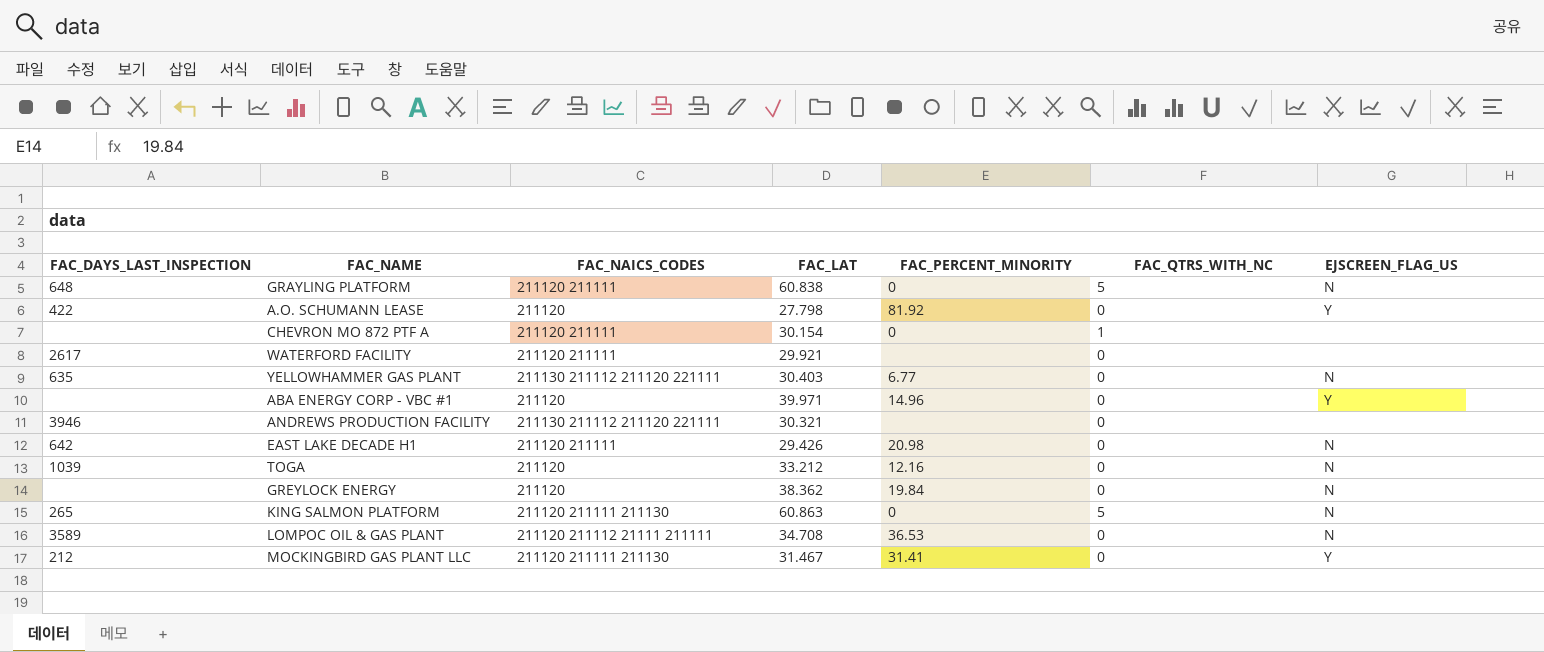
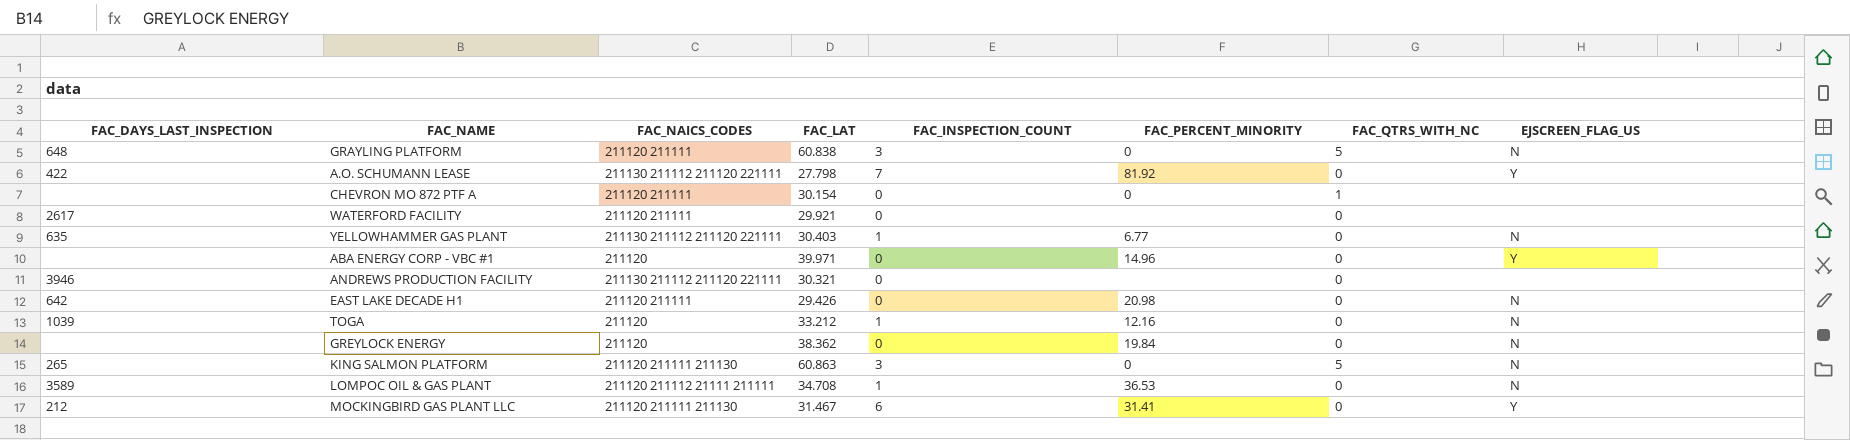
column FAC_INSPECTION_COUNT | position: none -> 5
A.O. SCHUMANN LEASE | FAC_NAICS_CODES: 211120 -> 211130 211112 211120 221111

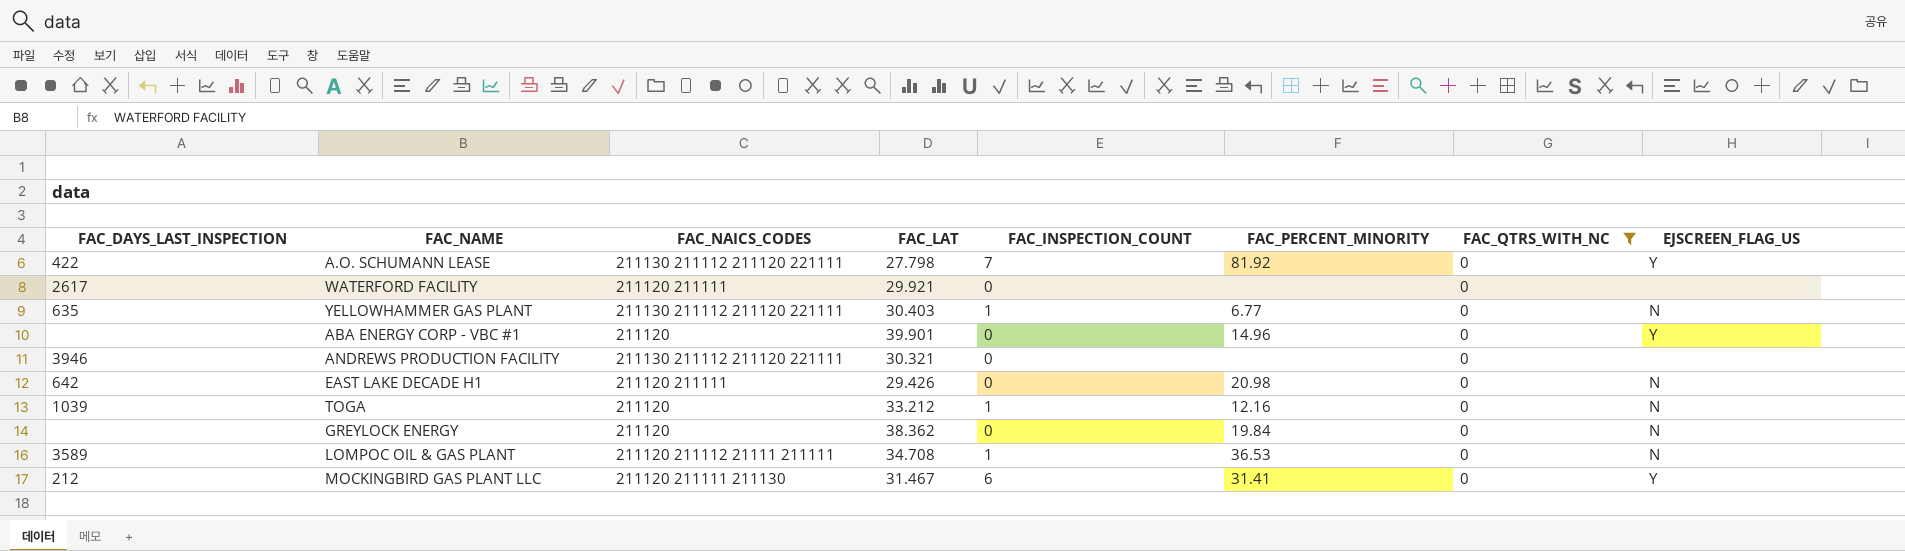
filter: none -> FAC_QTRS_WITH_NC = 0
ABA ENERGY CORP - VBC #1 | FAC_LAT: 39.971 -> 39.901

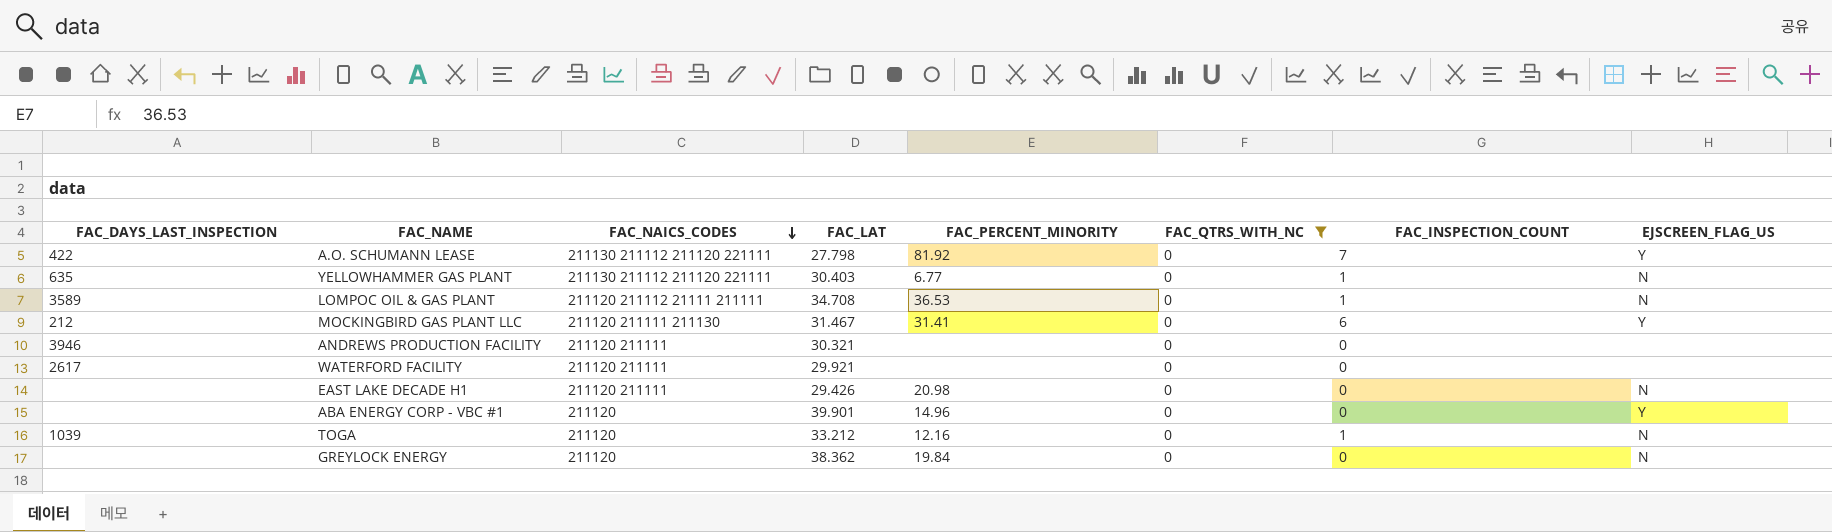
row order: none -> FAC_NAICS_CODES descending
column FAC_INSPECTION_COUNT | position: 5 -> 7
ANDREWS PRODUCTION FACILITY | FAC_NAICS_CODES: 211130 211112 211120 221111 -> 211120 211111
EAST LAKE DECADE H1 | FAC_DAYS_LAST_INSPECTION: 642 -> none

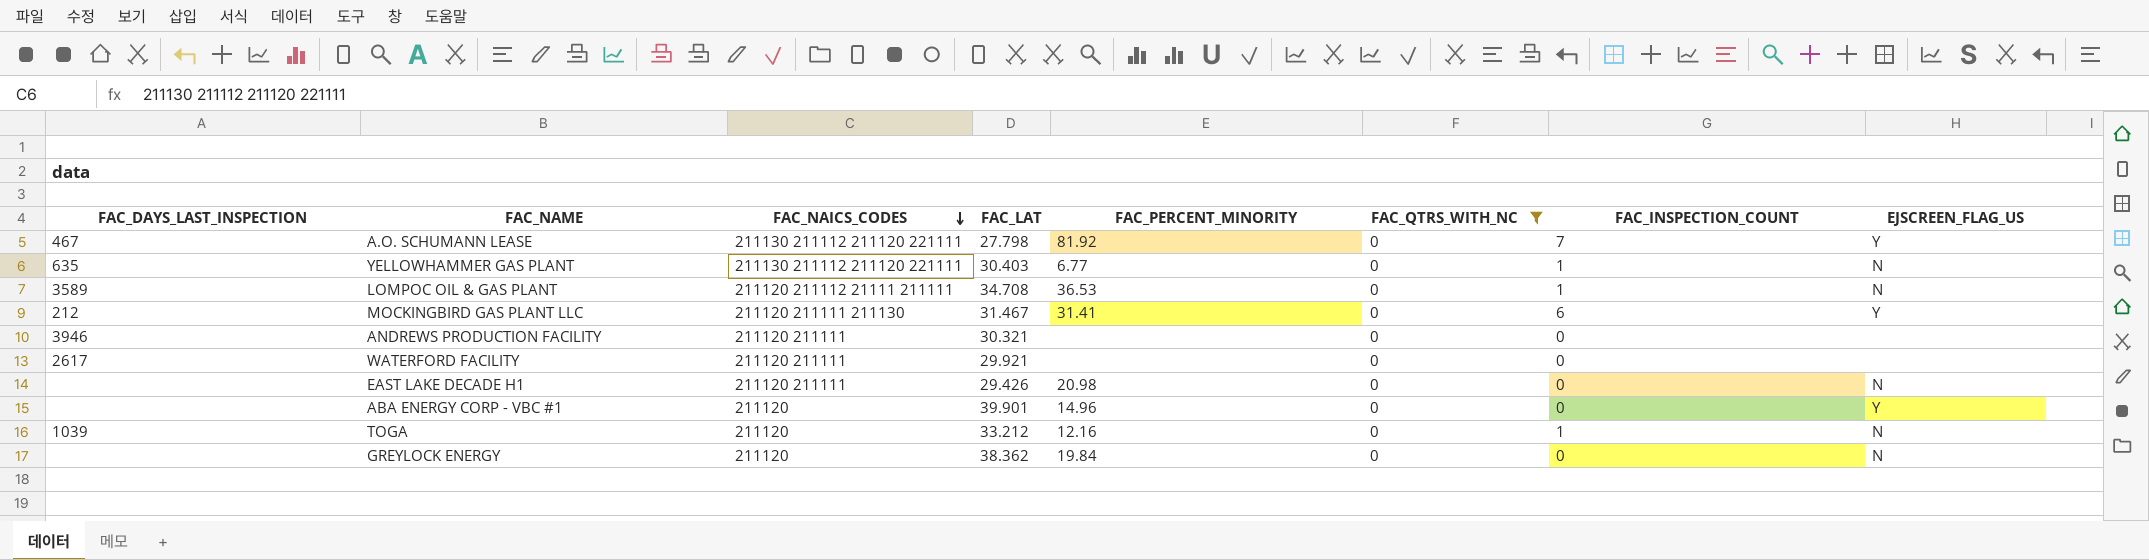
A.O. SCHUMANN LEASE | FAC_DAYS_LAST_INSPECTION: 422 -> 467

